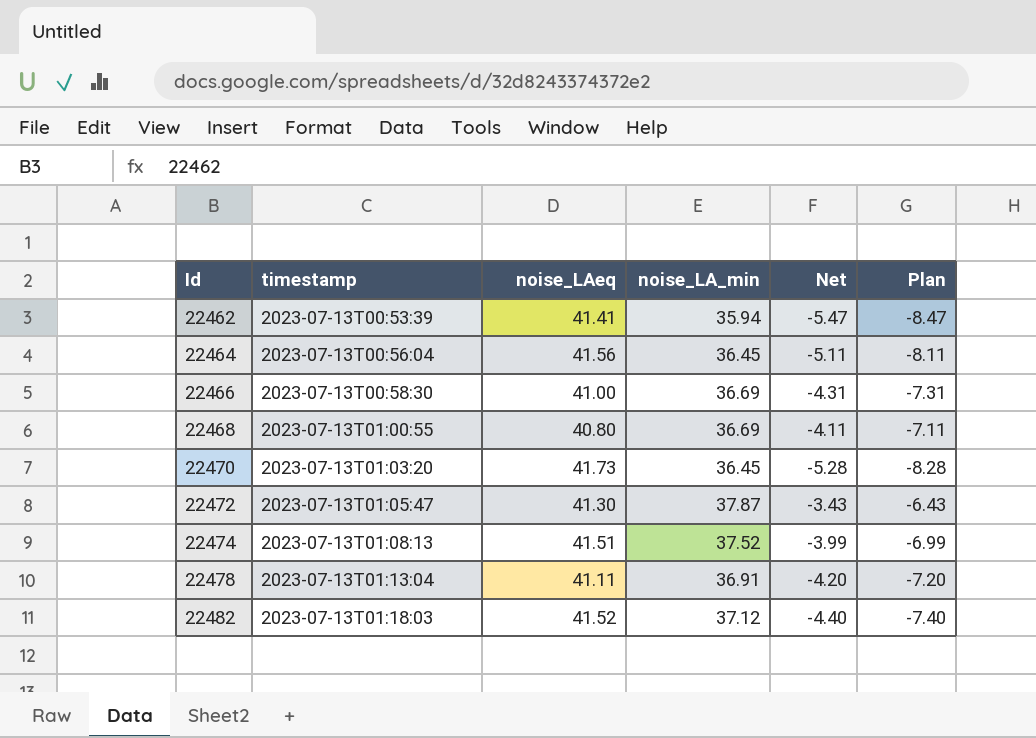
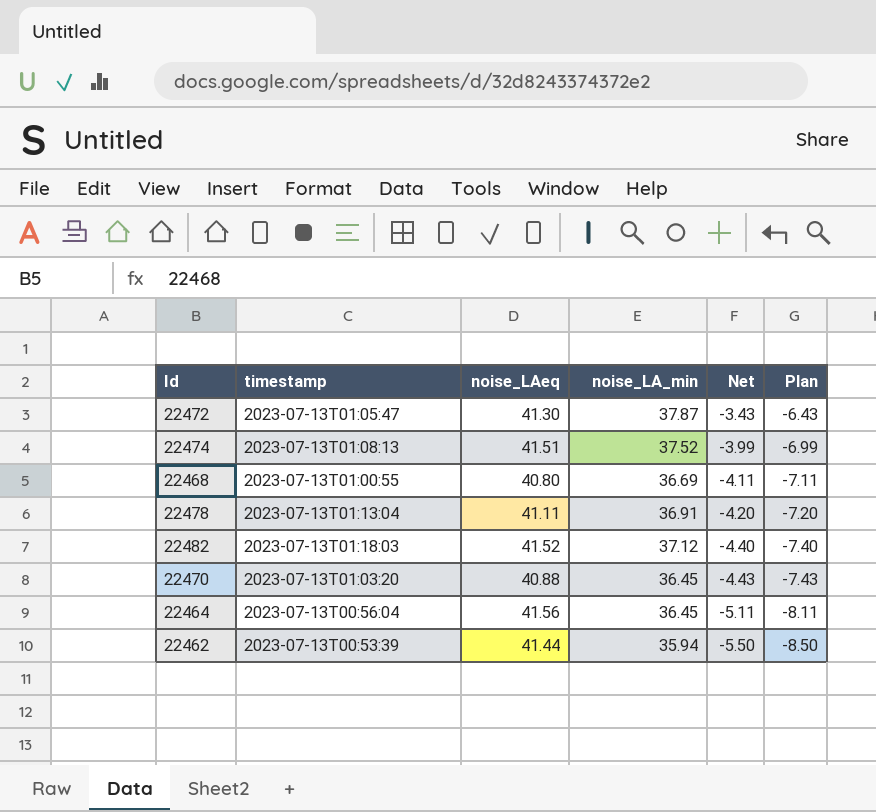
row order: Id ascending -> Net descending
row 22466: 2023-07-13T00:58:30 | 41.00 | 36.69 | -4.31 | -7.31 -> none
22470 | noise_LAeq: 41.73 -> 40.88
22470 | Net: -5.28 -> -4.43
22470 | Plan: -8.28 -> -7.43
22462 | noise_LAeq: 41.41 -> 41.44
22462 | Net: -5.47 -> -5.50
22462 | Plan: -8.47 -> -8.50

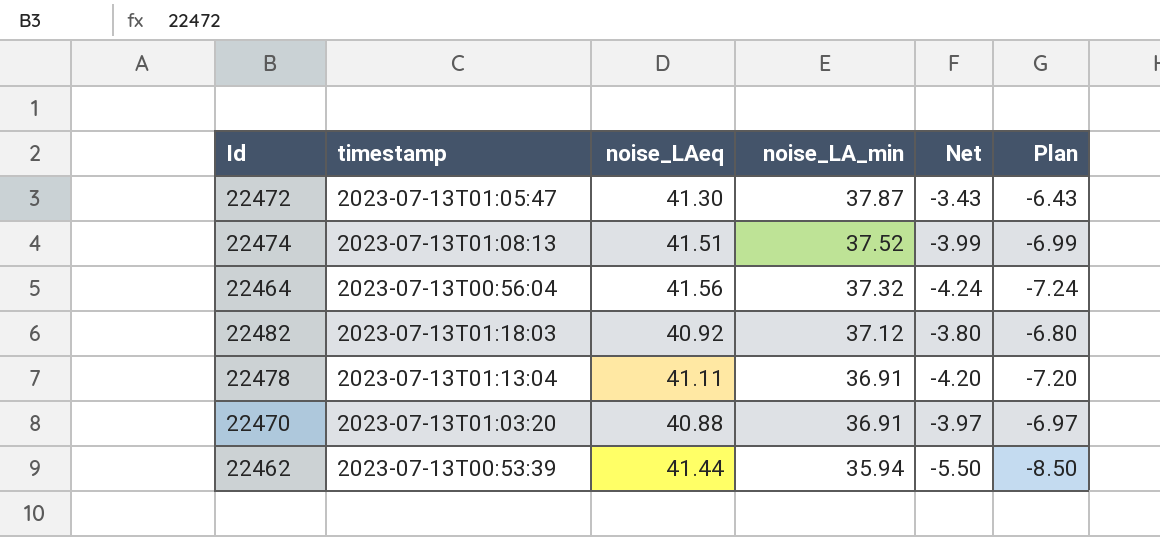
row order: Net descending -> noise_LA_min descending
row 22468: 2023-07-13T01:00:55 | 40.80 | 36.69 | -4.11 | -7.11 -> none
22464 | noise_LA_min: 36.45 -> 37.32
22464 | Net: -5.11 -> -4.24
22464 | Plan: -8.11 -> -7.24
22482 | noise_LAeq: 41.52 -> 40.92
22482 | Net: -4.40 -> -3.80
22482 | Plan: -7.40 -> -6.80
22470 | noise_LA_min: 36.45 -> 36.91
22470 | Net: -4.43 -> -3.97
22470 | Plan: -7.43 -> -6.97

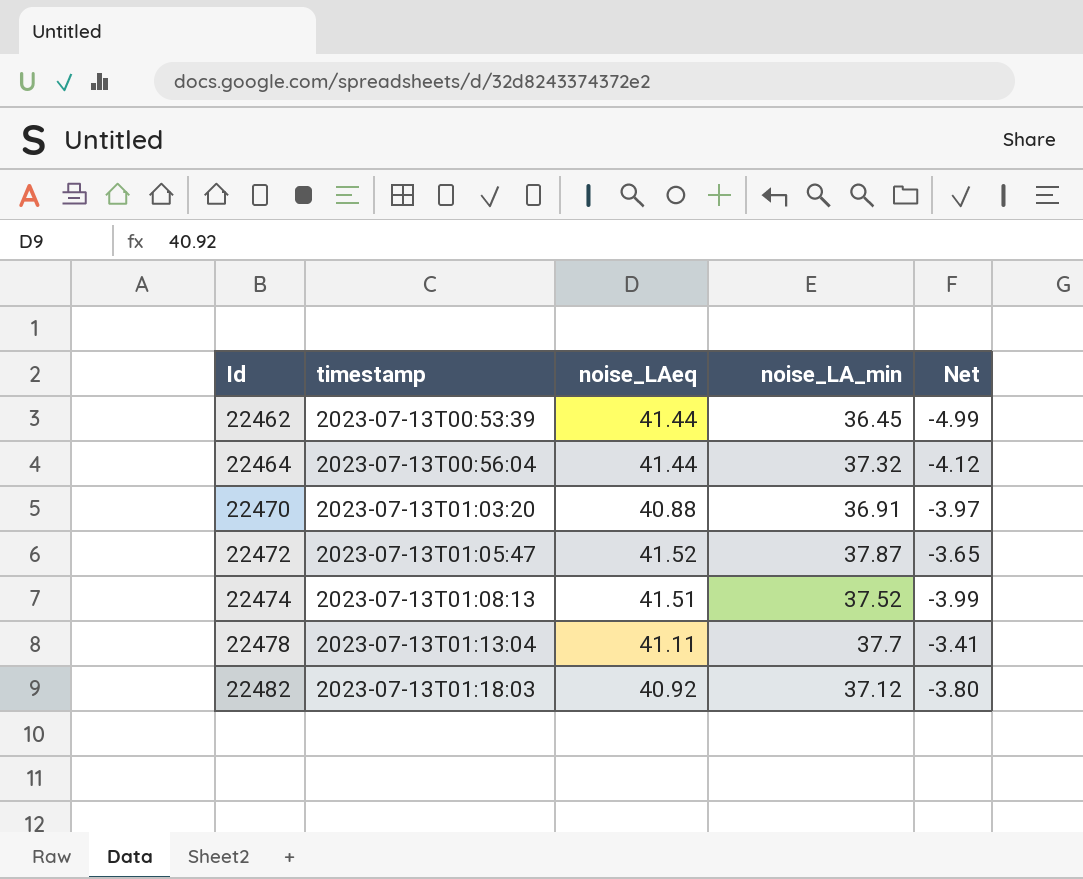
row order: noise_LA_min descending -> Id ascending
column Plan | formula: [Net] - 3 -> none
22462 | noise_LA_min: 35.94 -> 36.45
22462 | Net: -5.50 -> -4.99
22464 | noise_LAeq: 41.56 -> 41.44
22464 | Net: -4.24 -> -4.12
22472 | noise_LAeq: 41.30 -> 41.52
22472 | Net: -3.43 -> -3.65
22478 | noise_LA_min: 36.91 -> 37.7
22478 | Net: -4.20 -> -3.41

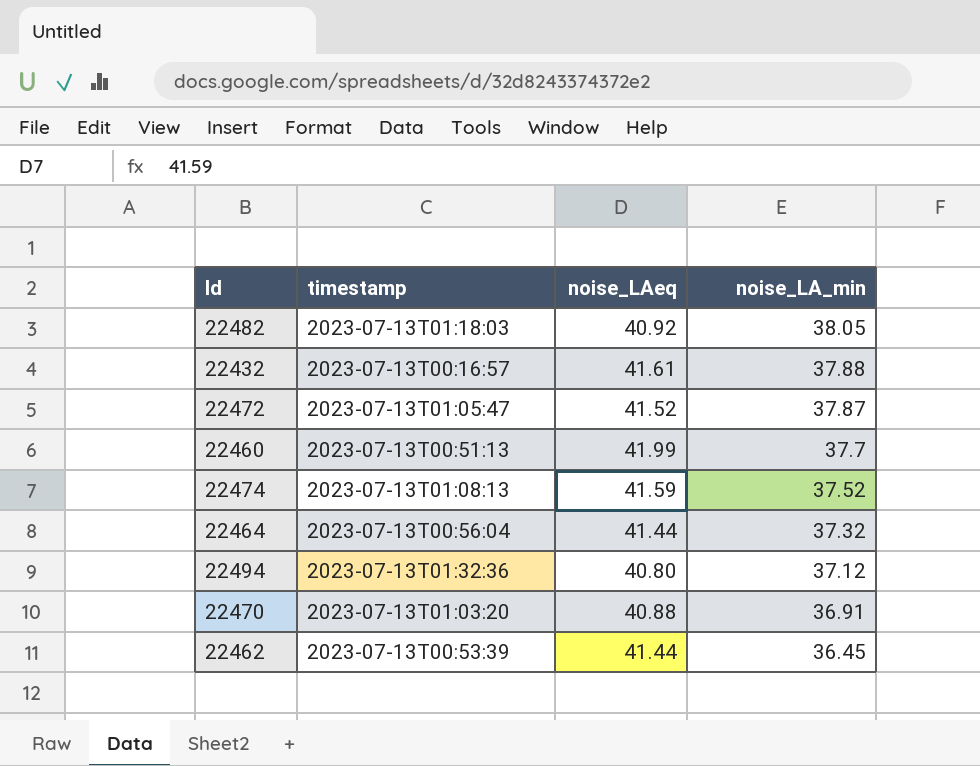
row order: Id ascending -> noise_LA_min descending
column Net | formula: [noise_LA_min] - [noise_LAeq] -> none
row 22478: 2023-07-13T01:13:04 | 41.11 | 37.7 | -3.41 -> none
22482 | noise_LA_min: 37.12 -> 38.05
row 22432: none -> 2023-07-13T00:16:57 | 41.61 | 37.88
row 22460: none -> 2023-07-13T00:51:13 | 41.99 | 37.7
22474 | noise_LAeq: 41.51 -> 41.59
row 22494: none -> 2023-07-13T01:32:36 | 40.80 | 37.12

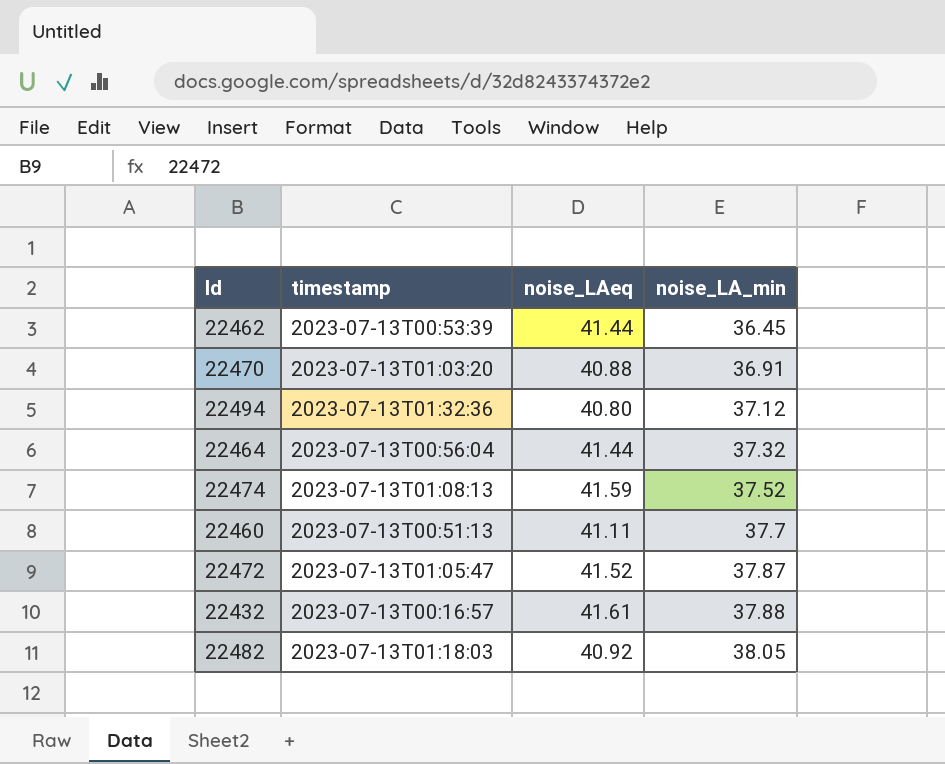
row order: noise_LA_min descending -> noise_LA_min ascending
22460 | noise_LAeq: 41.99 -> 41.11

